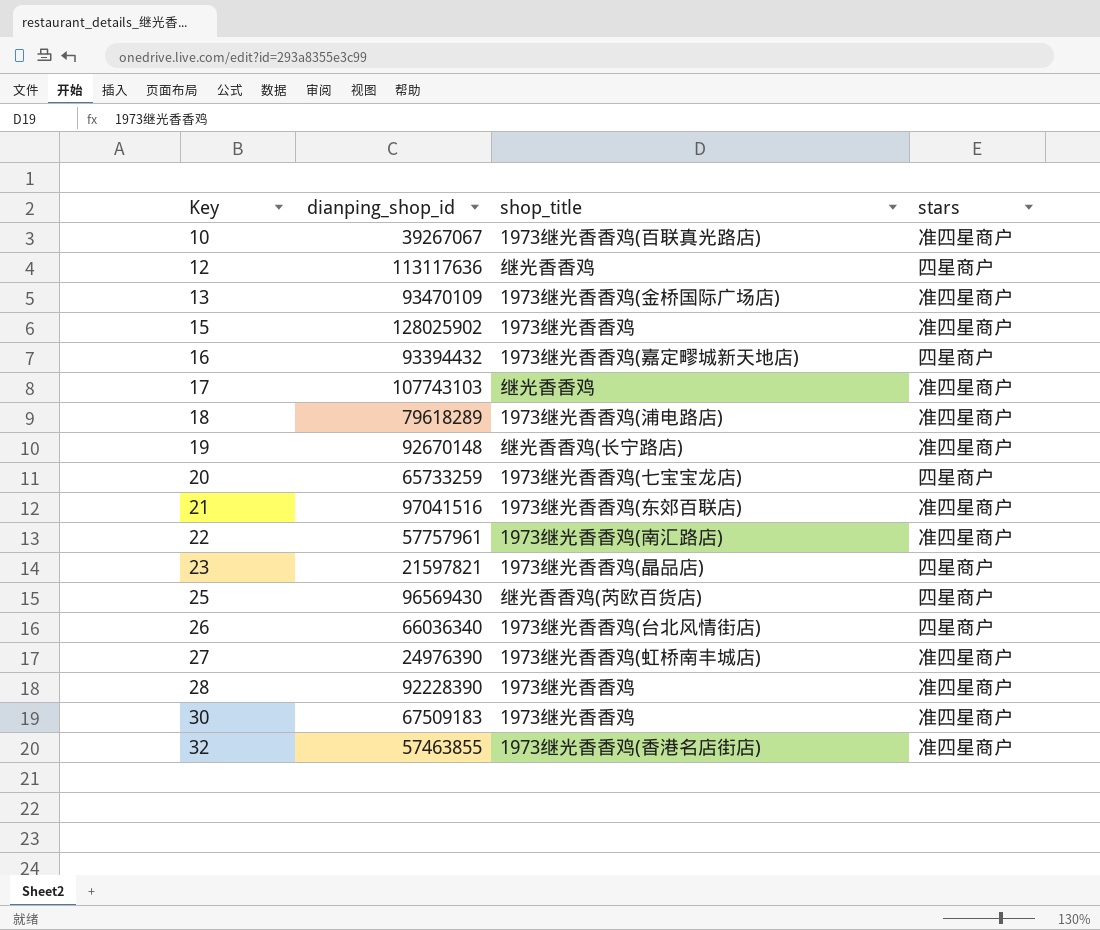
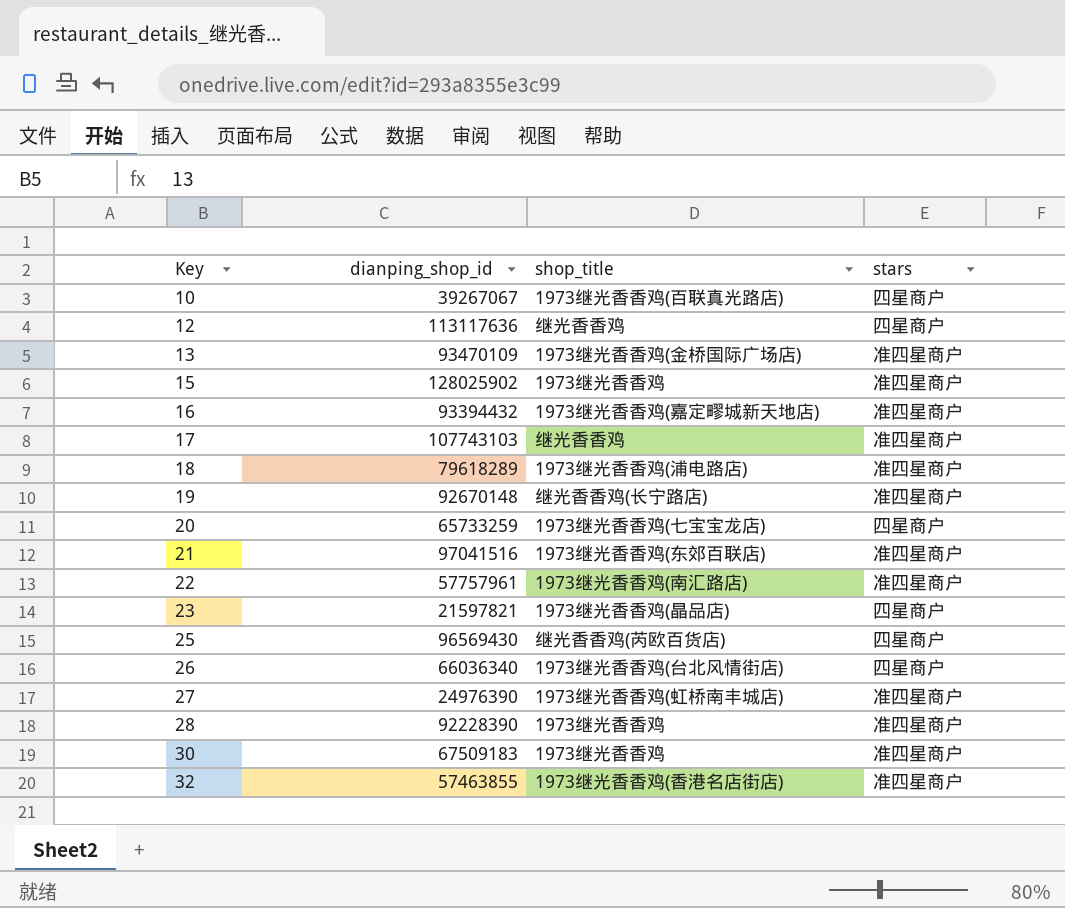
10 | stars: 准四星商户 -> 四星商户
16 | stars: 四星商户 -> 准四星商户

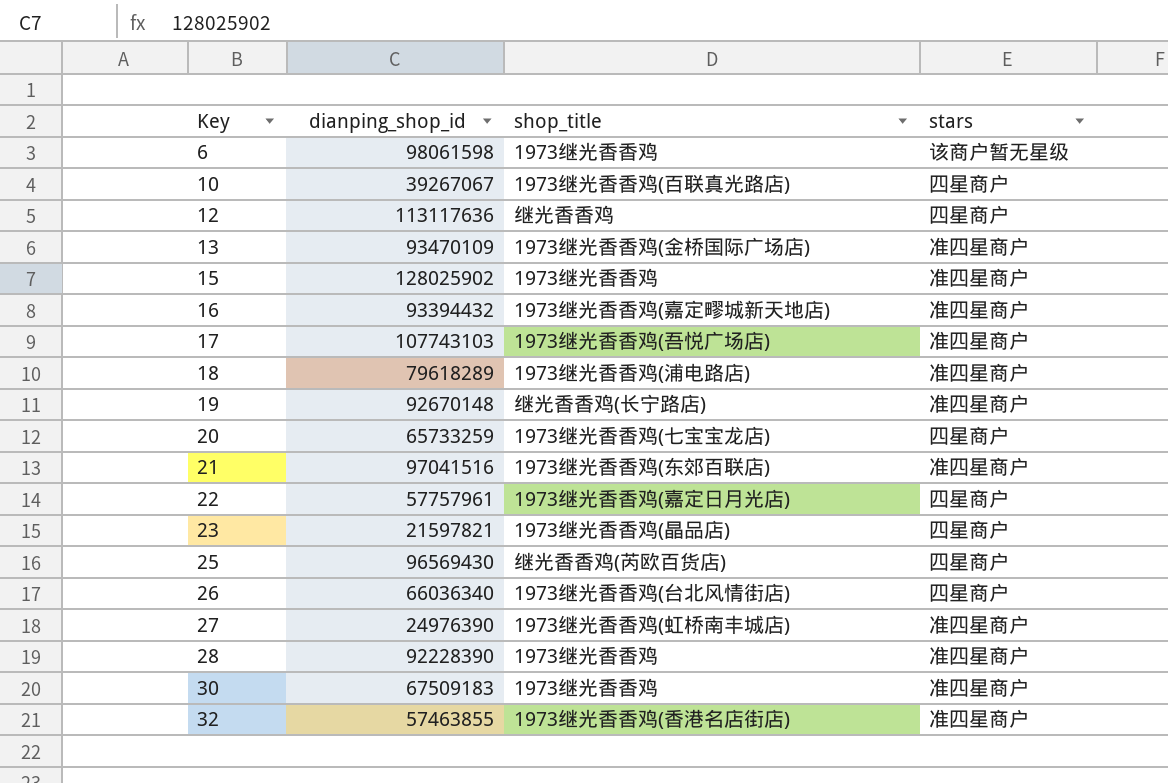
row 6: none -> 98061598 | 1973继光香香鸡 | 该商户暂无星级
17 | shop_title: 继光香香鸡 -> 1973继光香香鸡(吾悦广场店)
22 | shop_title: 1973继光香香鸡(南汇路店) -> 1973继光香香鸡(嘉定日月光店)
22 | stars: 准四星商户 -> 四星商户

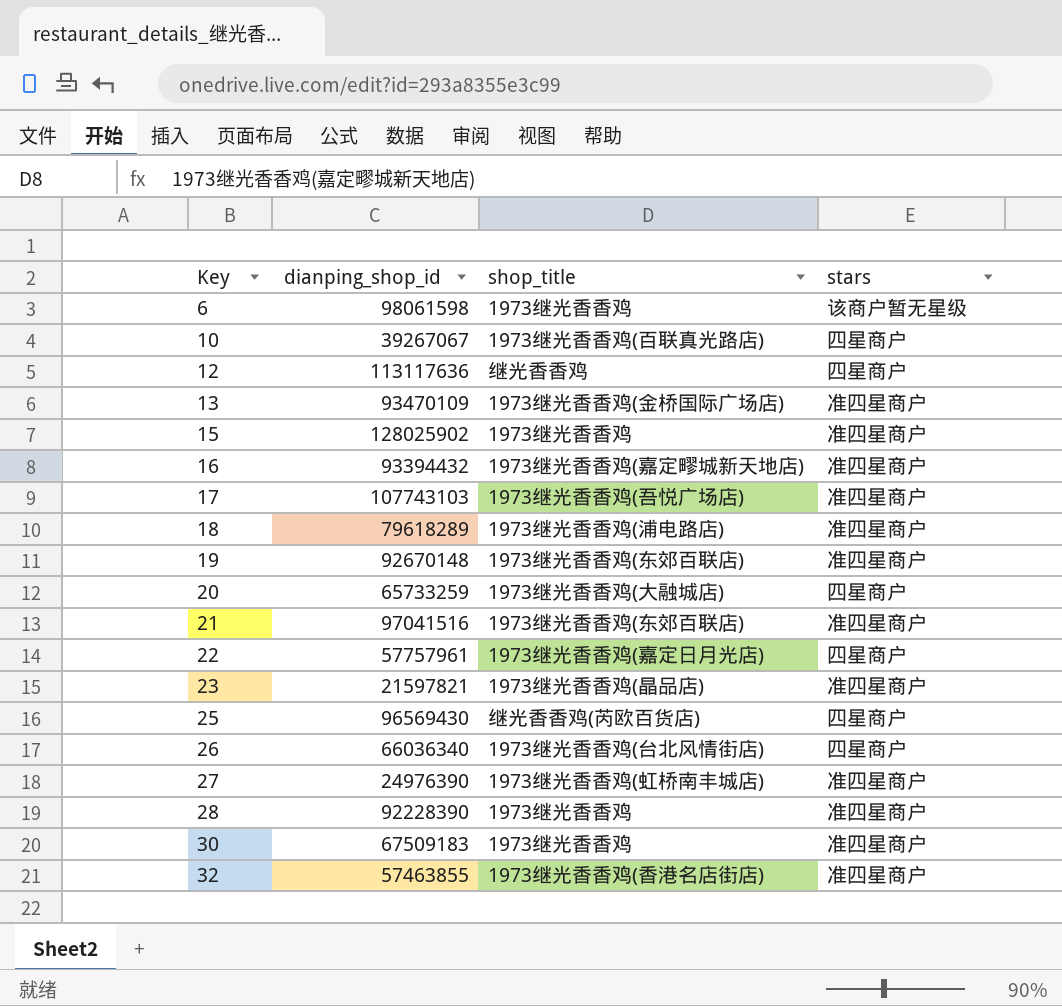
19 | shop_title: 继光香香鸡(长宁路店) -> 1973继光香香鸡(东郊百联店)
20 | shop_title: 1973继光香香鸡(七宝宝龙店) -> 1973继光香香鸡(大融城店)
23 | stars: 四星商户 -> 准四星商户

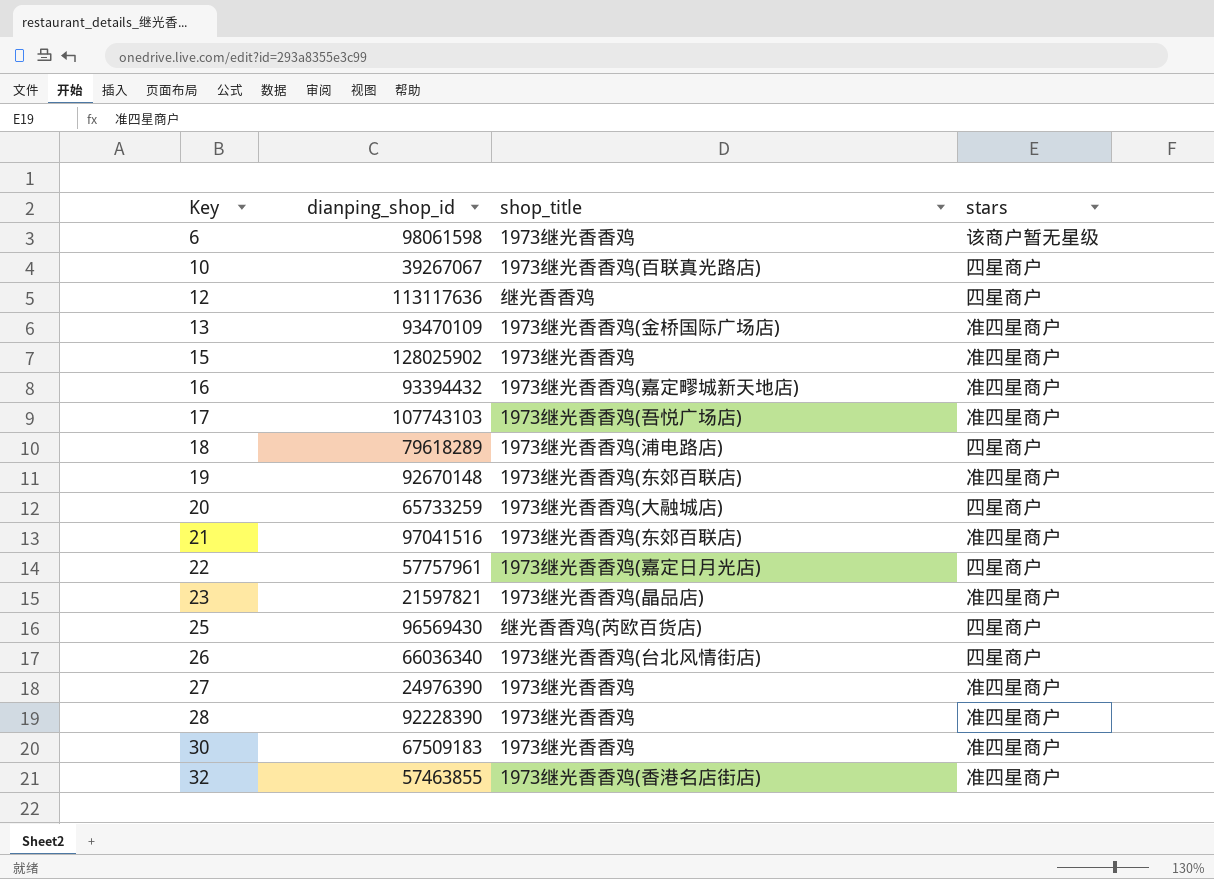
18 | stars: 准四星商户 -> 四星商户
27 | shop_title: 1973继光香香鸡(虹桥南丰城店) -> 1973继光香香鸡

